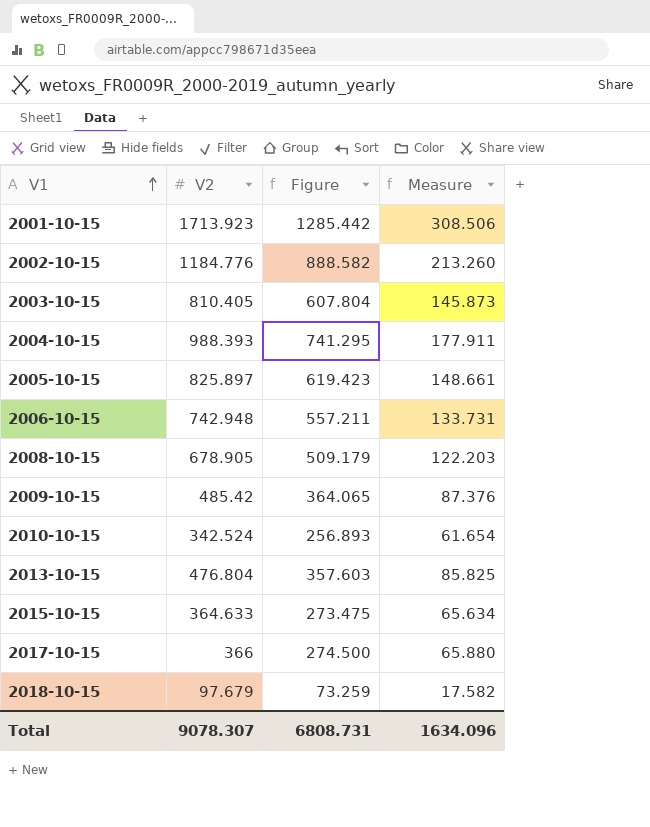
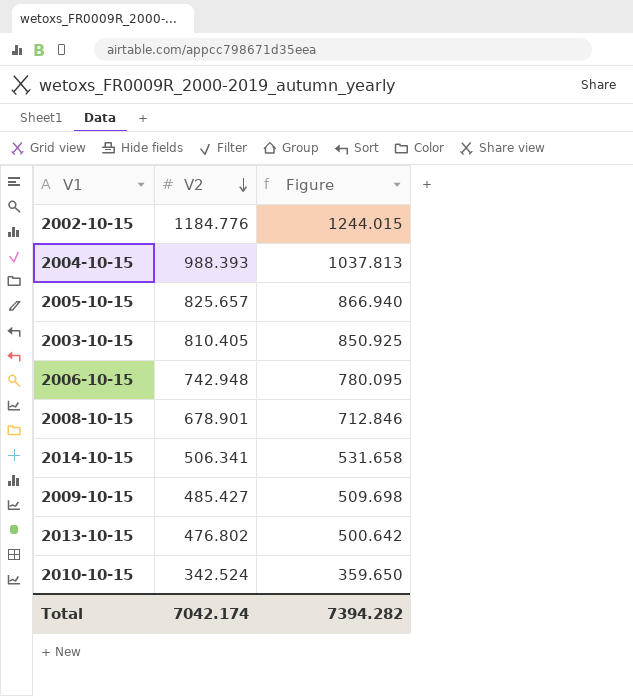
row order: V1 ascending -> V2 descending
column Measure | formula: [V2] * 0.18 -> none
column Figure | formula: [V2] * 0.75 -> [V2] * 1.05
row 2001-10-15: 1713.923 | 1285.442 | 308.506 -> none
row 2015-10-15: 364.633 | 273.475 | 65.634 -> none
row 2017-10-15: 366 | 274.500 | 65.880 -> none
row 2018-10-15: 97.679 | 73.259 | 17.582 -> none
2005-10-15 | V2: 825.897 -> 825.657
2008-10-15 | V2: 678.905 -> 678.901
row 2014-10-15: none -> 506.341 | 531.658
2009-10-15 | V2: 485.42 -> 485.427
2013-10-15 | V2: 476.804 -> 476.802
Total | V2: 9078.307 -> 7042.174
Total | Figure: 6808.731 -> 7394.282

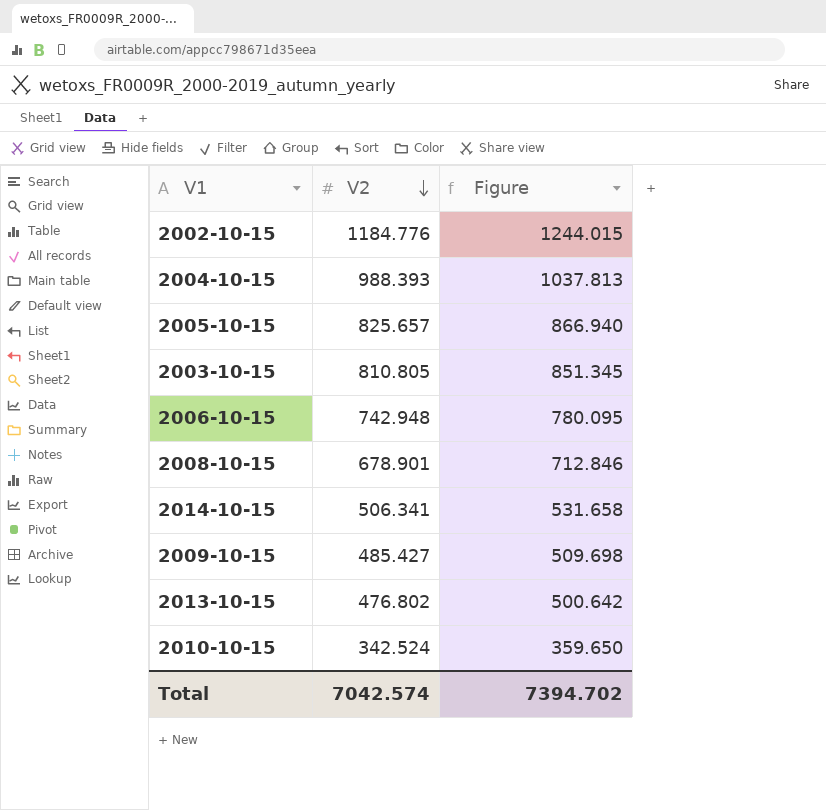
2003-10-15 | V2: 810.405 -> 810.805
2003-10-15 | Figure: 850.925 -> 851.345
Total | V2: 7042.174 -> 7042.574
Total | Figure: 7394.282 -> 7394.702

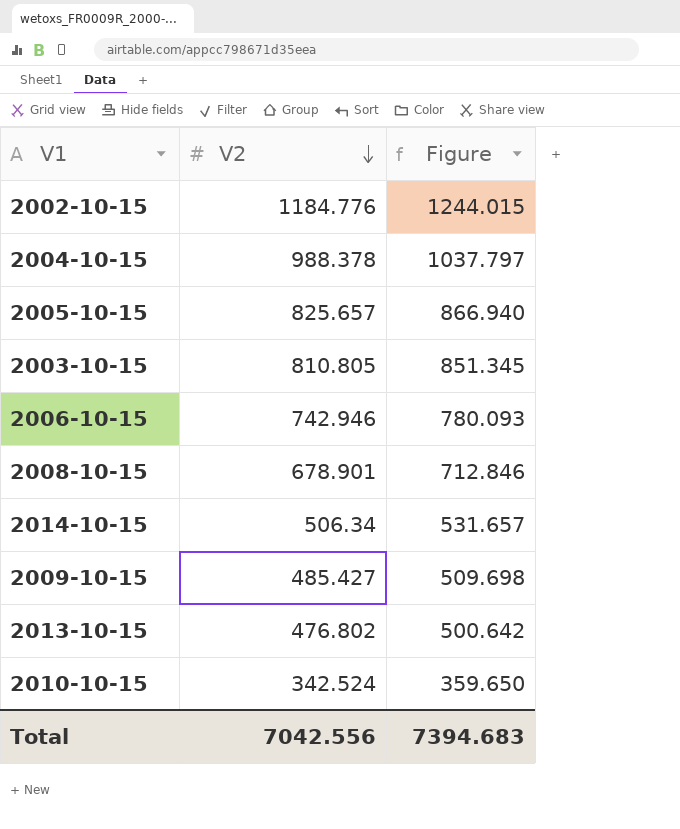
2004-10-15 | V2: 988.393 -> 988.378
2004-10-15 | Figure: 1037.813 -> 1037.797
2006-10-15 | V2: 742.948 -> 742.946
2006-10-15 | Figure: 780.095 -> 780.093
2014-10-15 | V2: 506.341 -> 506.34
2014-10-15 | Figure: 531.658 -> 531.657
Total | V2: 7042.574 -> 7042.556
Total | Figure: 7394.702 -> 7394.683

